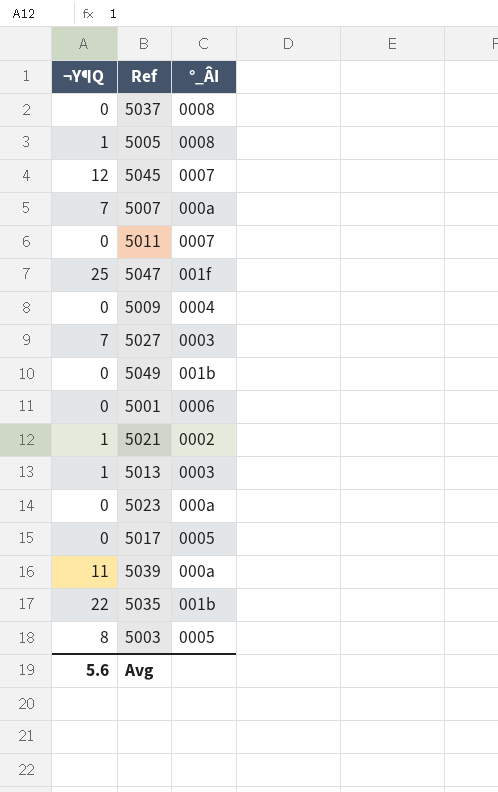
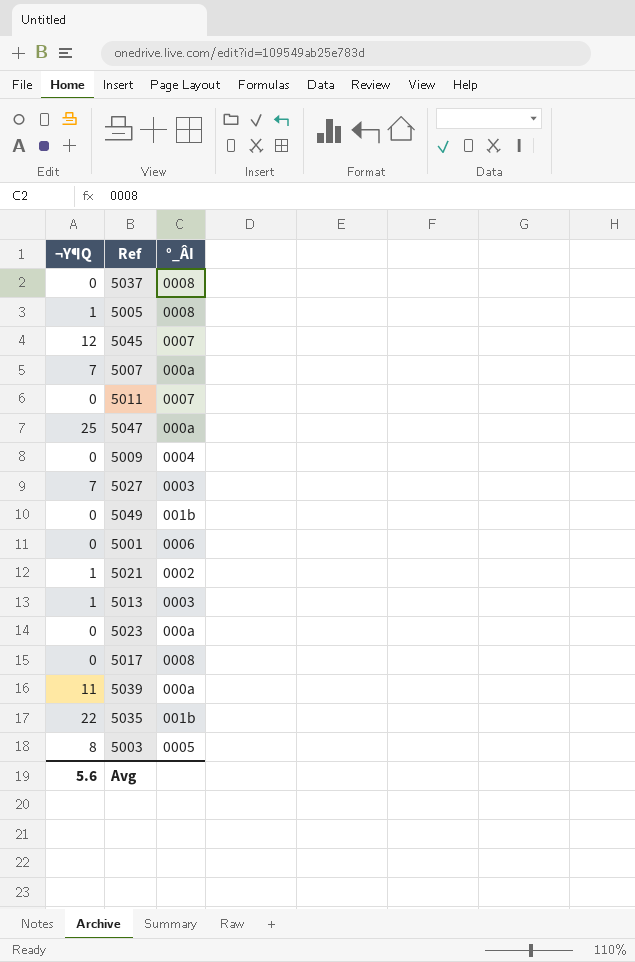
5047 | °_ÂI: 001f -> 000a
5017 | °_ÂI: 0005 -> 0008

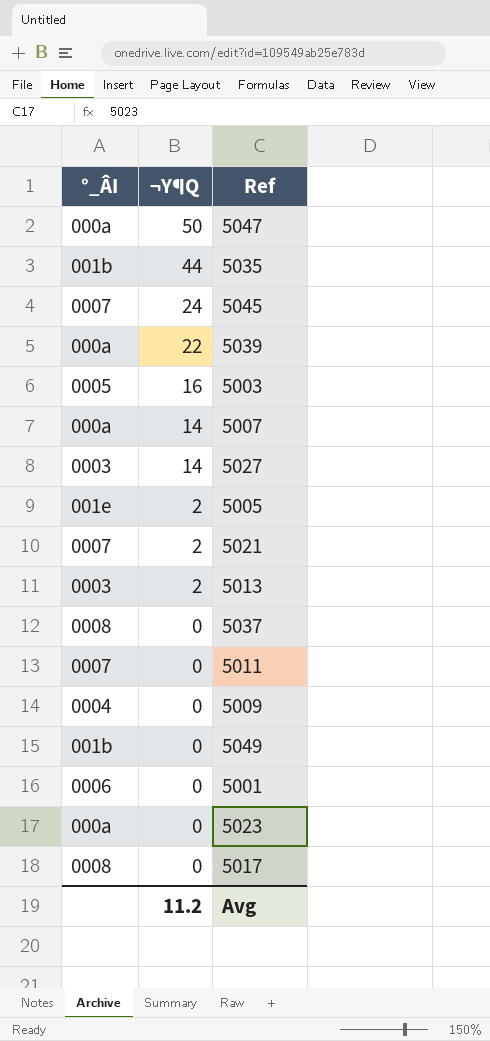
row order: none -> ¬Y¶Q descending
column °_ÂI | position: 3 -> 1
5047 | ¬Y¶Q: 25 -> 50
5035 | ¬Y¶Q: 22 -> 44
5045 | ¬Y¶Q: 12 -> 24
5039 | ¬Y¶Q: 11 -> 22
5003 | ¬Y¶Q: 8 -> 16
5007 | ¬Y¶Q: 7 -> 14
5027 | ¬Y¶Q: 7 -> 14
5005 | °_ÂI: 0008 -> 001e
5005 | ¬Y¶Q: 1 -> 2
5021 | °_ÂI: 0002 -> 0007
5021 | ¬Y¶Q: 1 -> 2
5013 | ¬Y¶Q: 1 -> 2
Avg | ¬Y¶Q: 5.6 -> 11.2

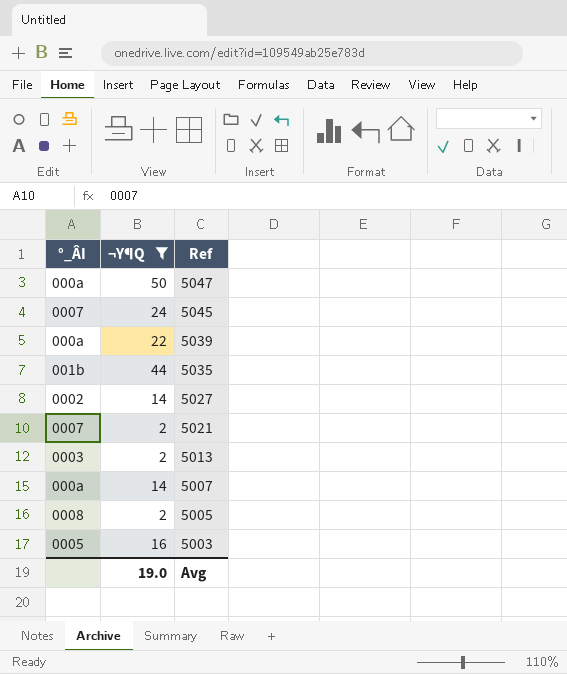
filter: none -> ¬Y¶Q != 0
row order: ¬Y¶Q descending -> Ref descending
5027 | °_ÂI: 0003 -> 0002
5005 | °_ÂI: 001e -> 0008
Avg | ¬Y¶Q: 11.2 -> 19.0

